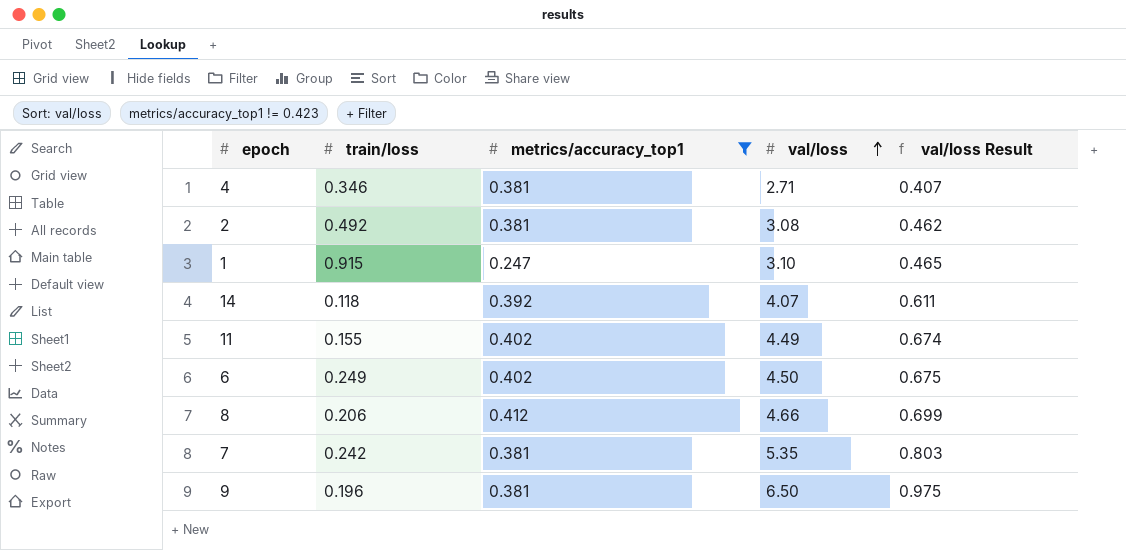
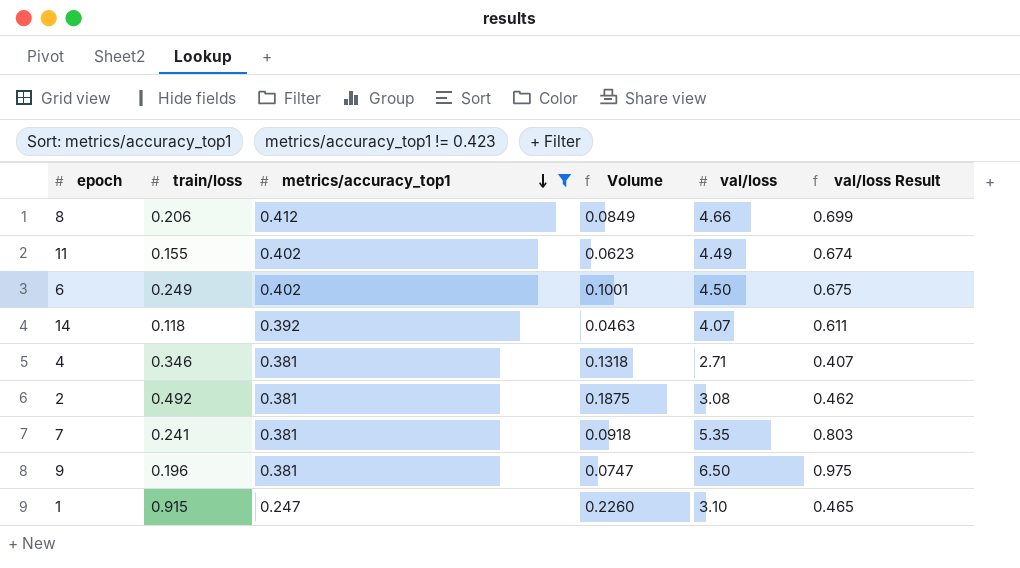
row order: val/loss ascending -> metrics/accuracy_top1 descending
column Volume | formula: none -> [train/loss] * [metrics/accuracy_top1]
7 | train/loss: 0.242 -> 0.241

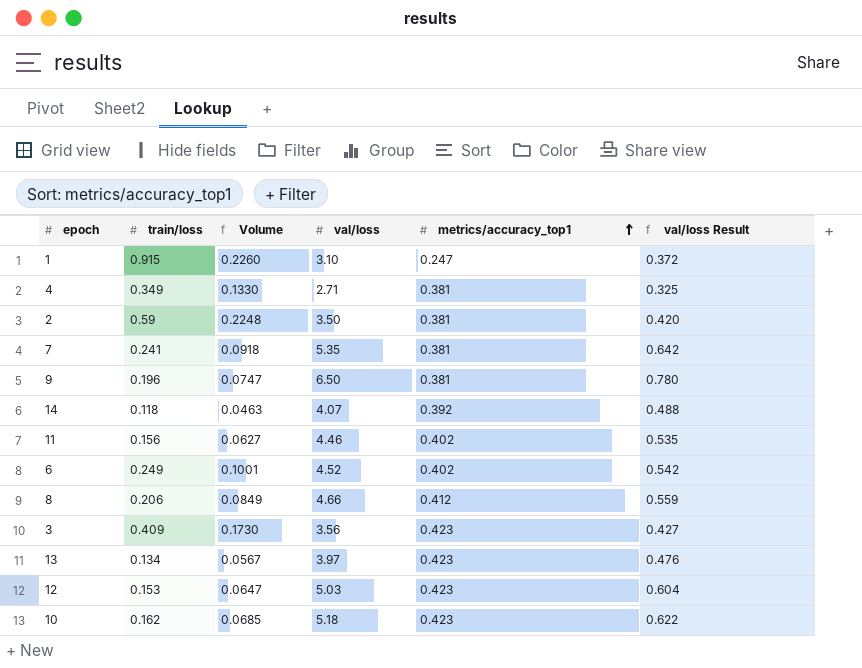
filter: metrics/accuracy_top1 != 0.423 -> none
row order: metrics/accuracy_top1 descending -> metrics/accuracy_top1 ascending
column metrics/accuracy_top1 | position: 3 -> 5
column val/loss Result | formula: [val/loss] * 0.15 -> [val/loss] * 0.12
4 | train/loss: 0.346 -> 0.349
4 | Volume: 0.1318 -> 0.1330
2 | train/loss: 0.492 -> 0.59
2 | Volume: 0.1875 -> 0.2248
2 | val/loss: 3.08 -> 3.50
11 | train/loss: 0.155 -> 0.156
11 | Volume: 0.0623 -> 0.0627
11 | val/loss: 4.49 -> 4.46
6 | val/loss: 4.50 -> 4.52

